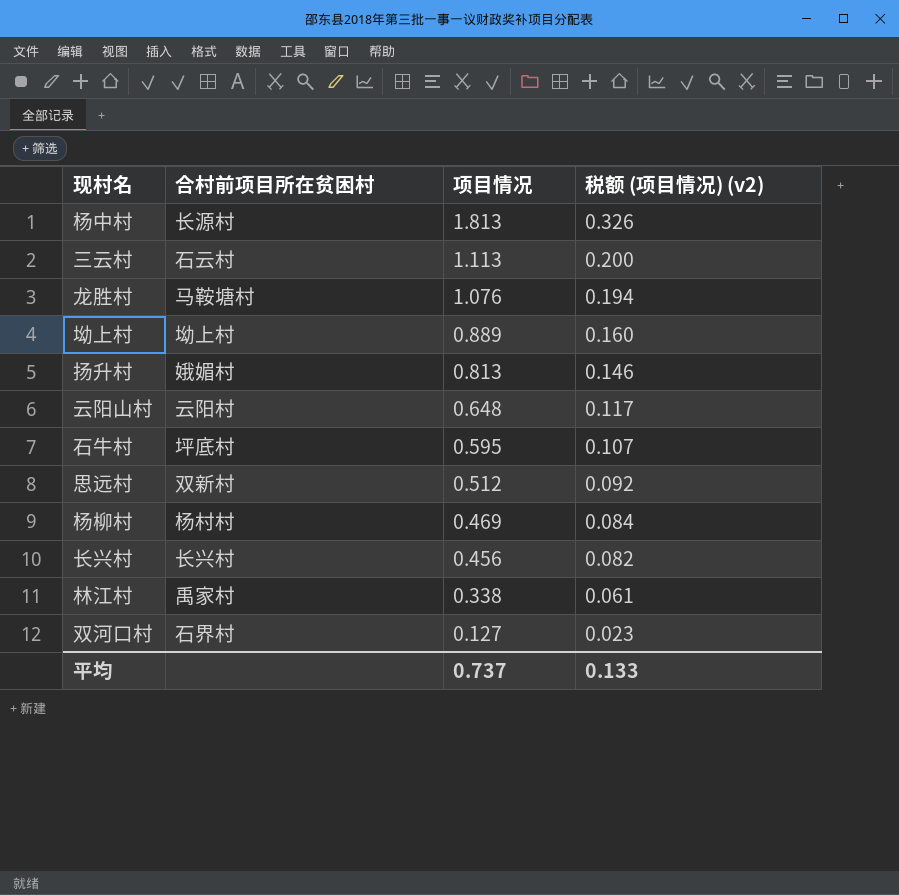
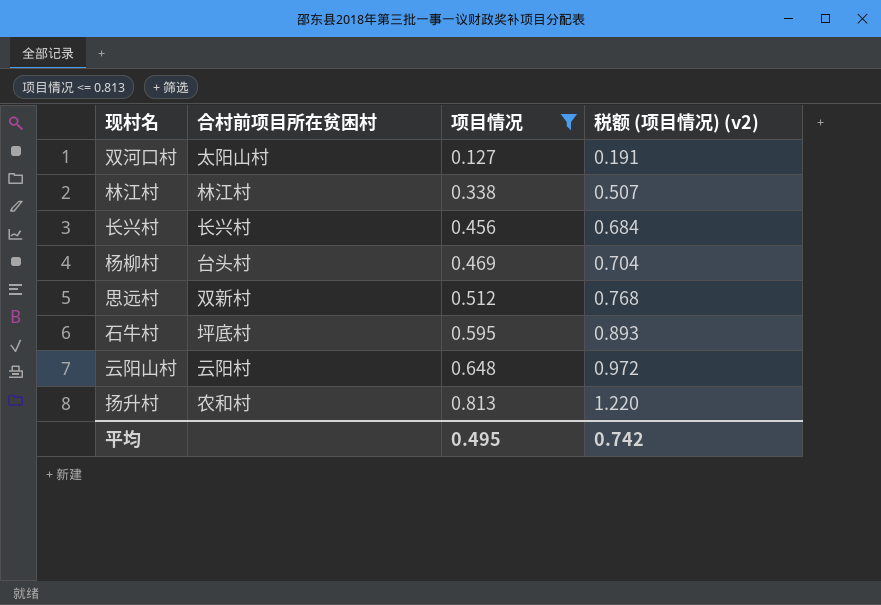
filter: none -> 项目情况 <= 0.813
row order: 项目情况 descending -> 项目情况 ascending
column 税额 (项目情况) (v2) | formula: [项目情况] * 0.18 -> [项目情况] * 1.5
双河口村 | 合村前项目所在贫困村: 石界村 -> 太阳山村
林江村 | 合村前项目所在贫困村: 禹家村 -> 林江村
杨柳村 | 合村前项目所在贫困村: 杨村村 -> 台头村
扬升村 | 合村前项目所在贫困村: 娥媚村 -> 农和村
平均 | 项目情况: 0.737 -> 0.495
平均 | 税额 (项目情况) (v2): 0.133 -> 0.742

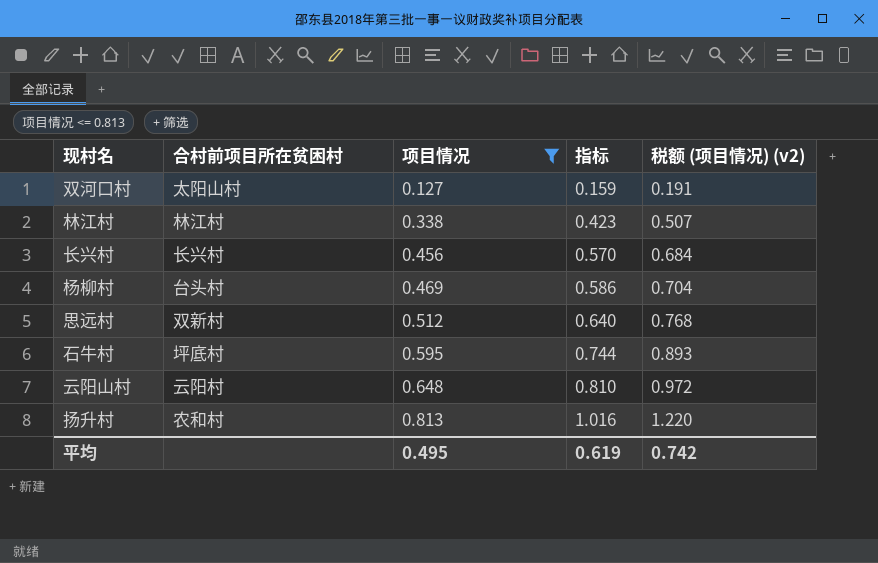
column 指标 | formula: none -> [项目情况] * 1.25

